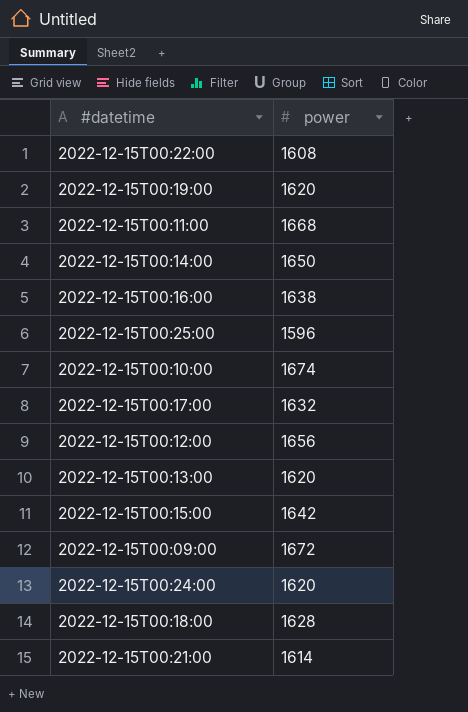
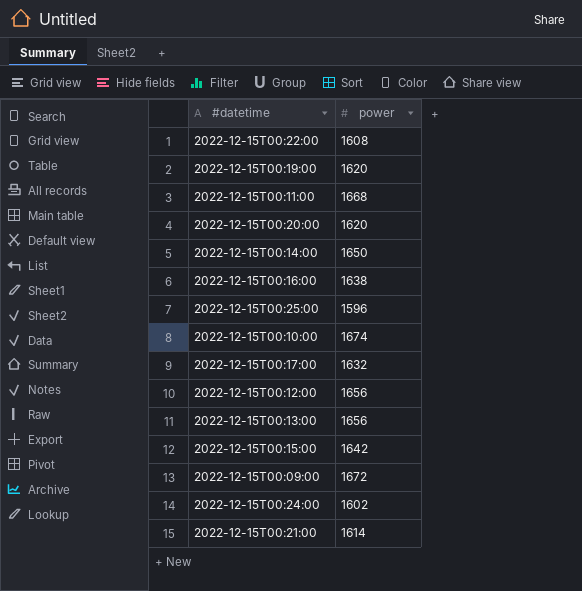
row 2022-12-15T00:18:00: 1628 -> none
row 2022-12-15T00:20:00: none -> 1620
2022-12-15T00:13:00 | power: 1620 -> 1656
2022-12-15T00:24:00 | power: 1620 -> 1602

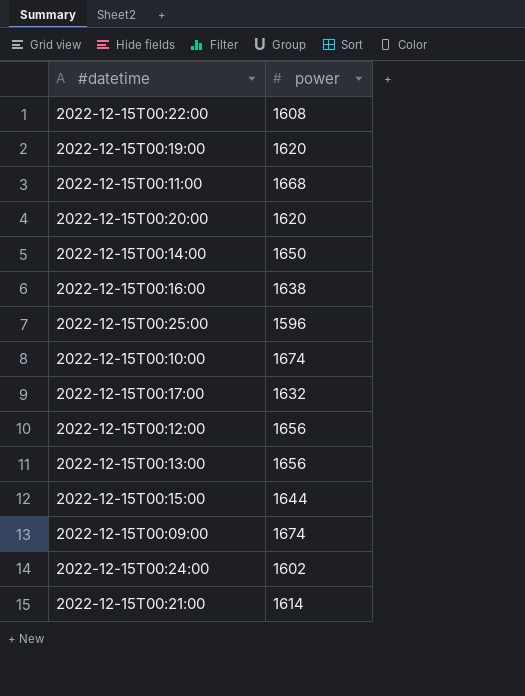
2022-12-15T00:15:00 | power: 1642 -> 1644
2022-12-15T00:09:00 | power: 1672 -> 1674

